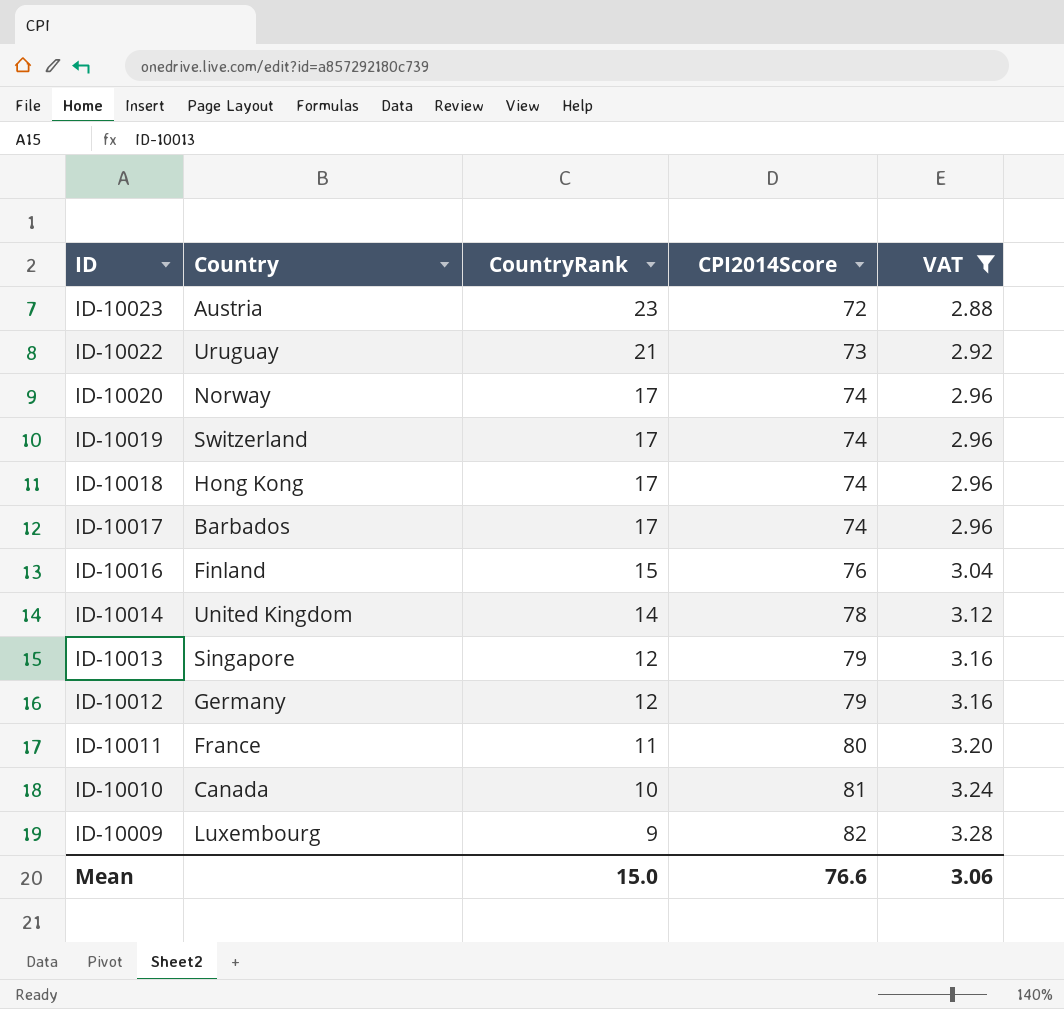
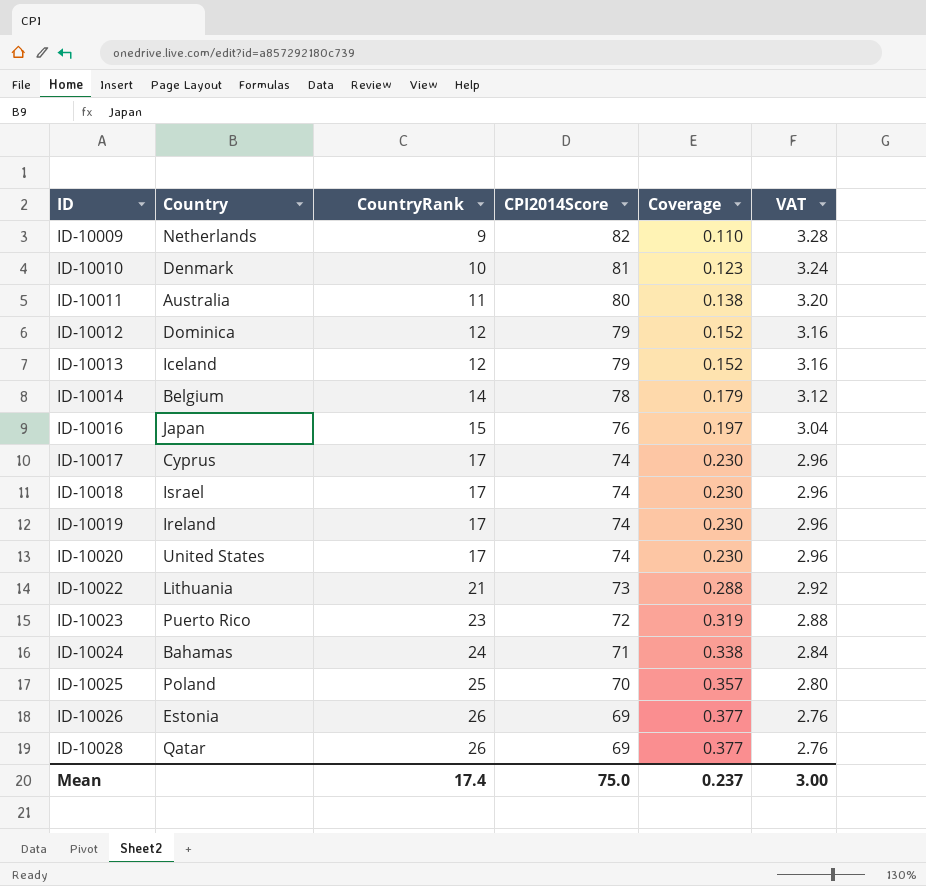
filter: VAT >= 2.88 -> none
row order: ID descending -> ID ascending
column Coverage | formula: none -> [CountryRank] / [CPI2014Score]
ID-10009 | Country: Luxembourg -> Netherlands
ID-10010 | Country: Canada -> Denmark
ID-10011 | Country: France -> Australia
ID-10012 | Country: Germany -> Dominica
ID-10013 | Country: Singapore -> Iceland
ID-10014 | Country: United Kingdom -> Belgium
ID-10016 | Country: Finland -> Japan
ID-10017 | Country: Barbados -> Cyprus
ID-10018 | Country: Hong Kong -> Israel
ID-10019 | Country: Switzerland -> Ireland
ID-10020 | Country: Norway -> United States
ID-10022 | Country: Uruguay -> Lithuania
ID-10023 | Country: Austria -> Puerto Rico
Mean | CountryRank: 15.0 -> 17.4
Mean | CPI2014Score: 76.6 -> 75.0
Mean | VAT: 3.06 -> 3.00

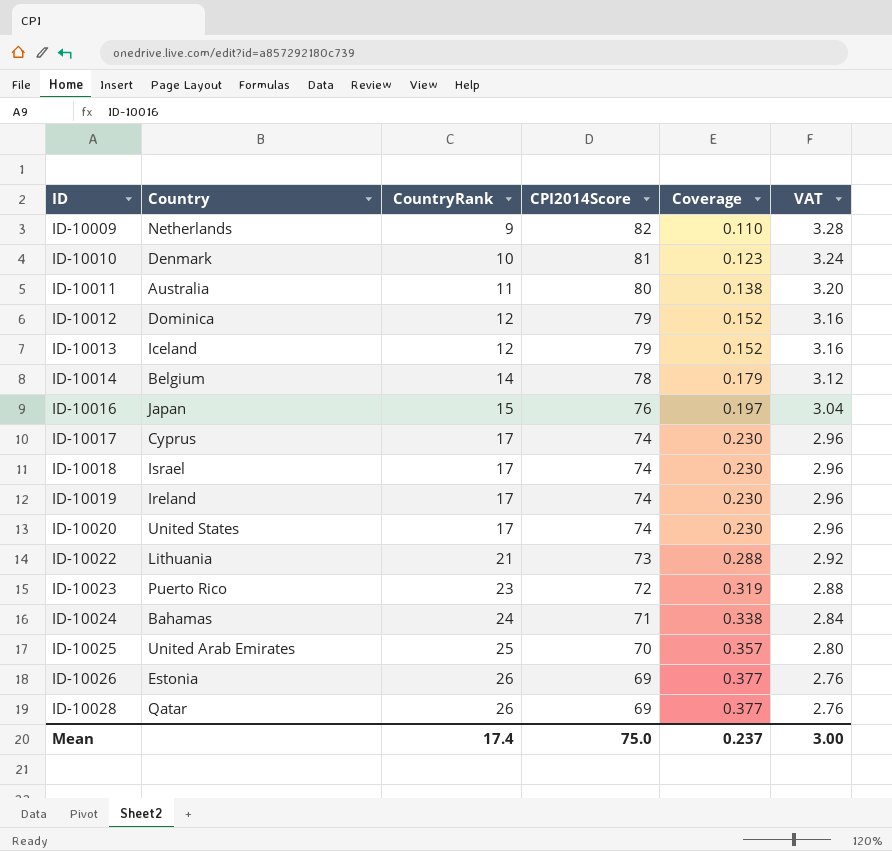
ID-10025 | Country: Poland -> United Arab Emirates

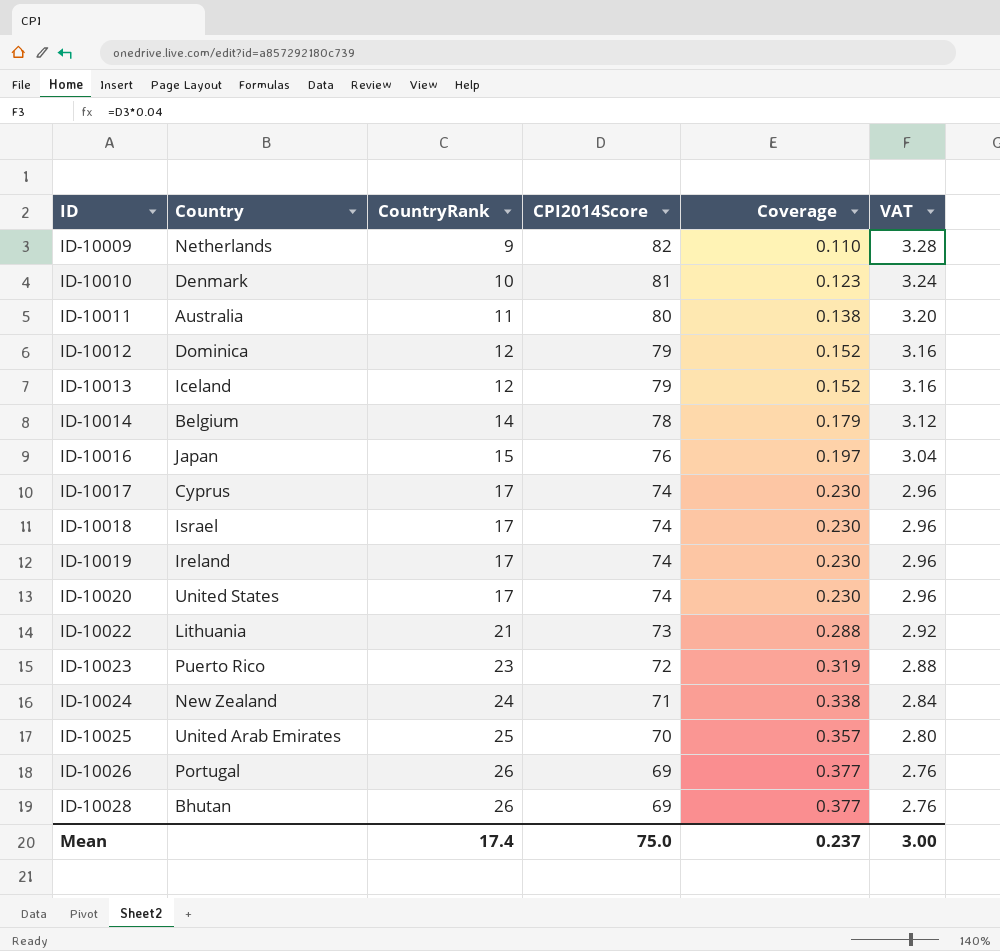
ID-10024 | Country: Bahamas -> New Zealand
ID-10026 | Country: Estonia -> Portugal
ID-10028 | Country: Qatar -> Bhutan

